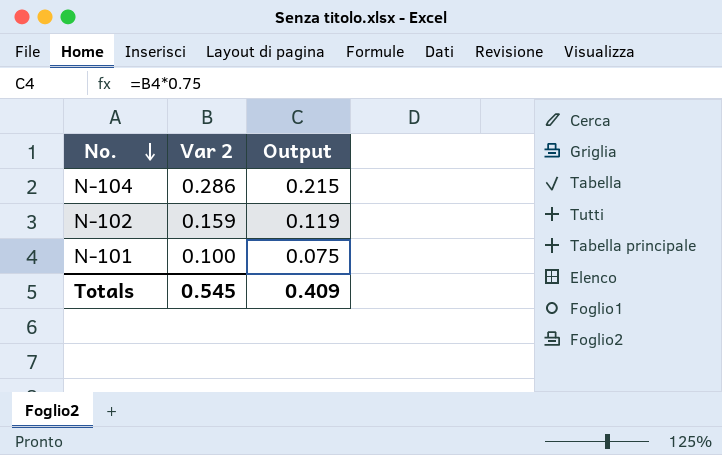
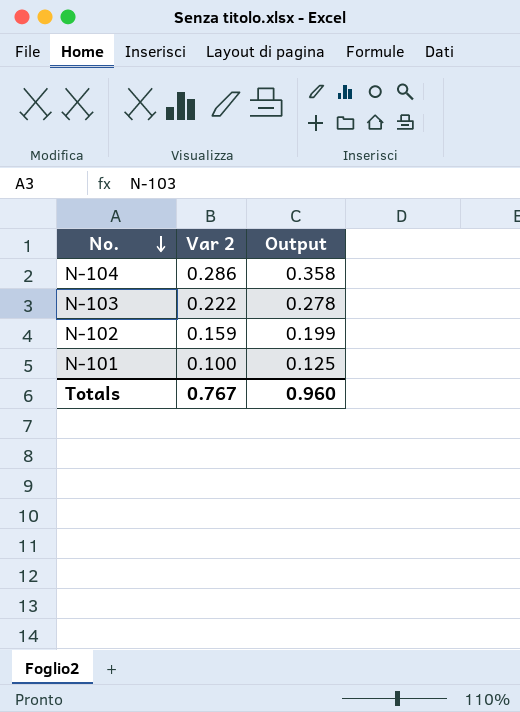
column Output | formula: [Var 2] * 0.75 -> [Var 2] * 1.25
row N-103: none -> 0.222 | 0.278
Totals | Var 2: 0.545 -> 0.767
Totals | Output: 0.409 -> 0.960

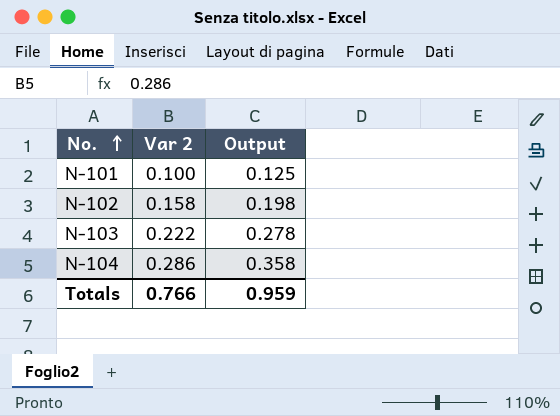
row order: No. descending -> No. ascending
N-102 | Var 2: 0.159 -> 0.158
N-102 | Output: 0.199 -> 0.198
Totals | Var 2: 0.767 -> 0.766
Totals | Output: 0.960 -> 0.959

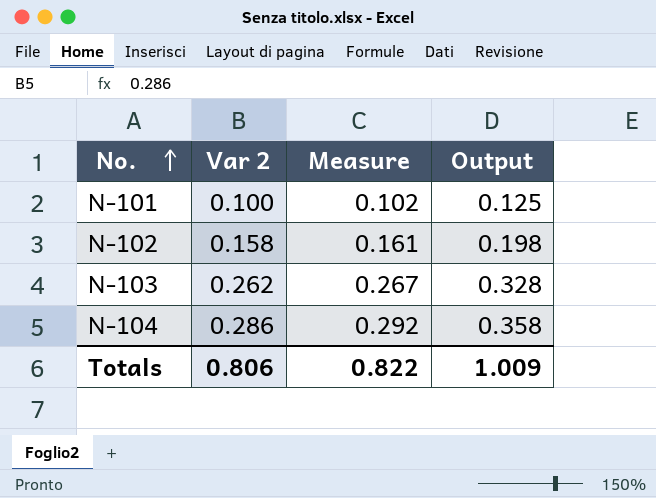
column Measure | formula: none -> [Var 2] * 1.02
N-103 | Var 2: 0.222 -> 0.262
N-103 | Output: 0.278 -> 0.328
Totals | Var 2: 0.766 -> 0.806
Totals | Output: 0.959 -> 1.009

